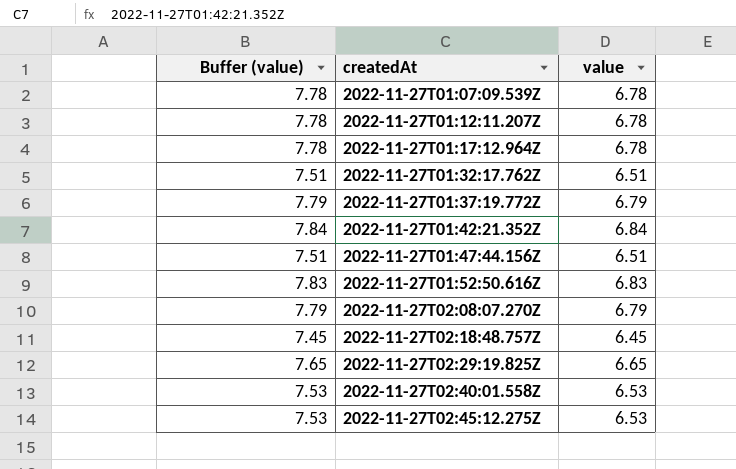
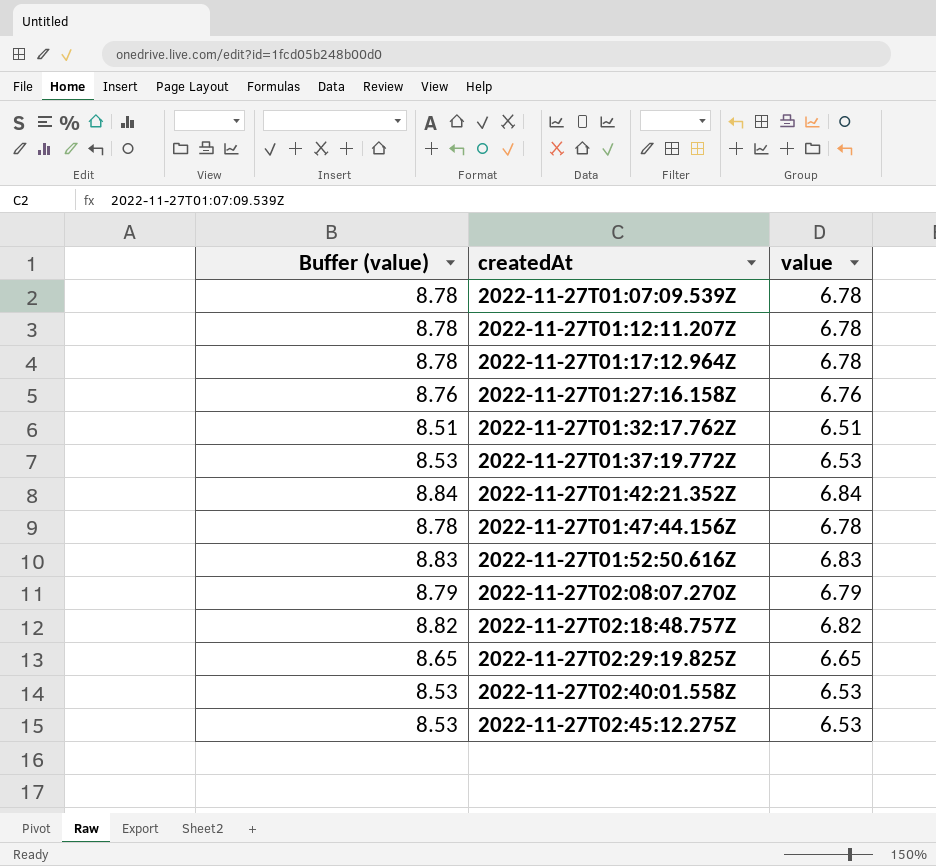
column Buffer (value) | formula: [value] + 1 -> [value] + 2
row 2022-11-27T01:27:16.158Z: none -> 8.76 | 6.76
2022-11-27T01:37:19.772Z | value: 6.79 -> 6.53
2022-11-27T01:47:44.156Z | value: 6.51 -> 6.78
2022-11-27T02:18:48.757Z | value: 6.45 -> 6.82

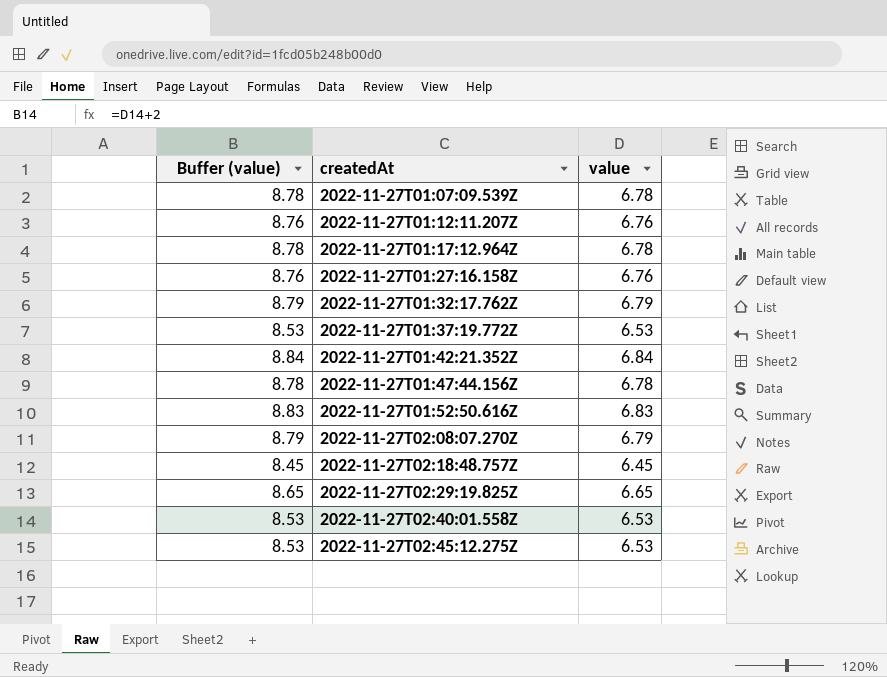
2022-11-27T01:12:11.207Z | Buffer (value): 8.78 -> 8.76
2022-11-27T01:12:11.207Z | value: 6.78 -> 6.76
2022-11-27T01:32:17.762Z | Buffer (value): 8.51 -> 8.79
2022-11-27T01:32:17.762Z | value: 6.51 -> 6.79
2022-11-27T02:18:48.757Z | Buffer (value): 8.82 -> 8.45
2022-11-27T02:18:48.757Z | value: 6.82 -> 6.45

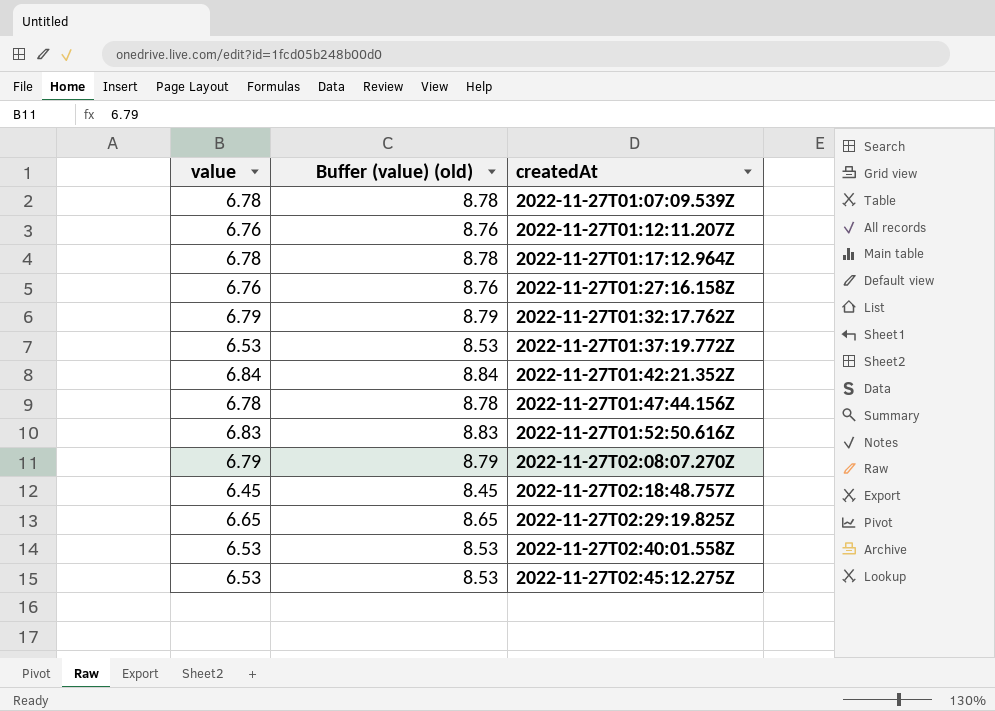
column value | position: 3 -> 1
column name: Buffer (value) -> Buffer (value) (old)

